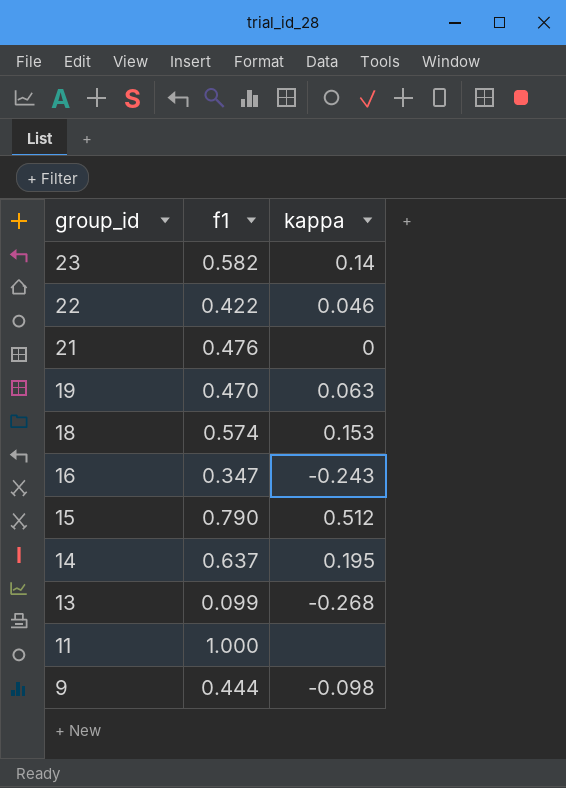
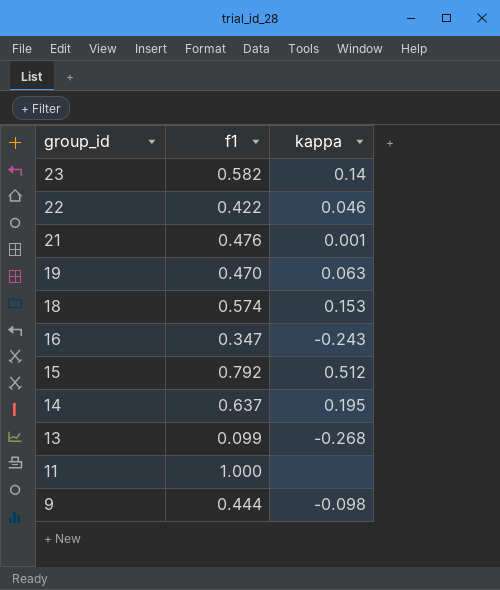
21 | kappa: 0 -> 0.001
15 | f1: 0.790 -> 0.792

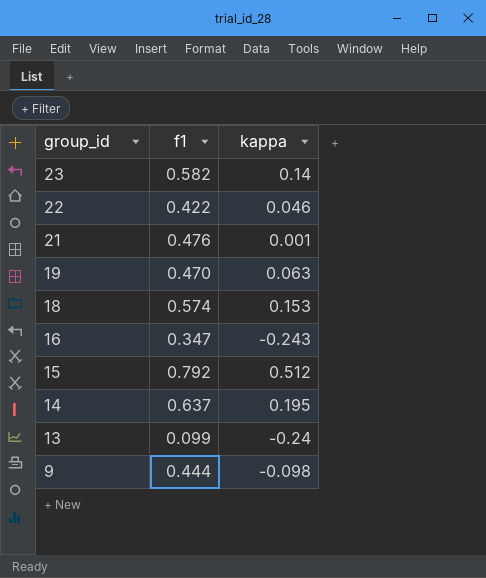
row 11: 1.000 | none -> none
13 | kappa: -0.268 -> -0.24

